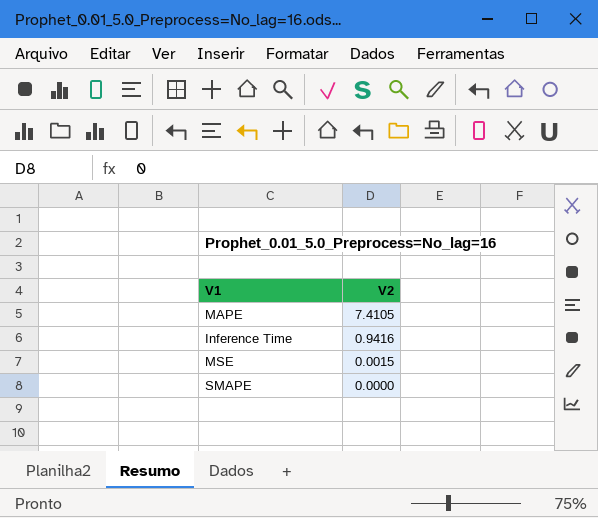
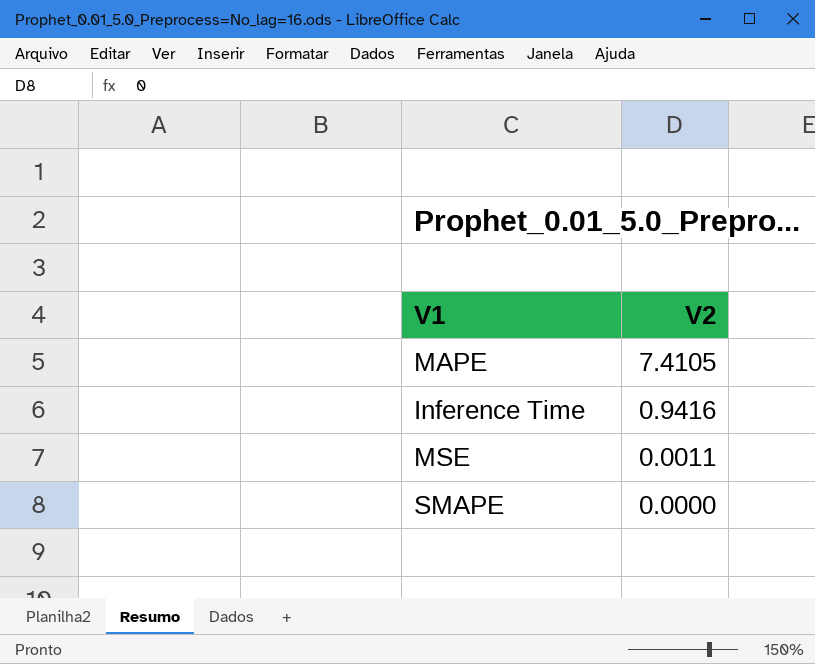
MSE | V2: 0.0015 -> 0.0011

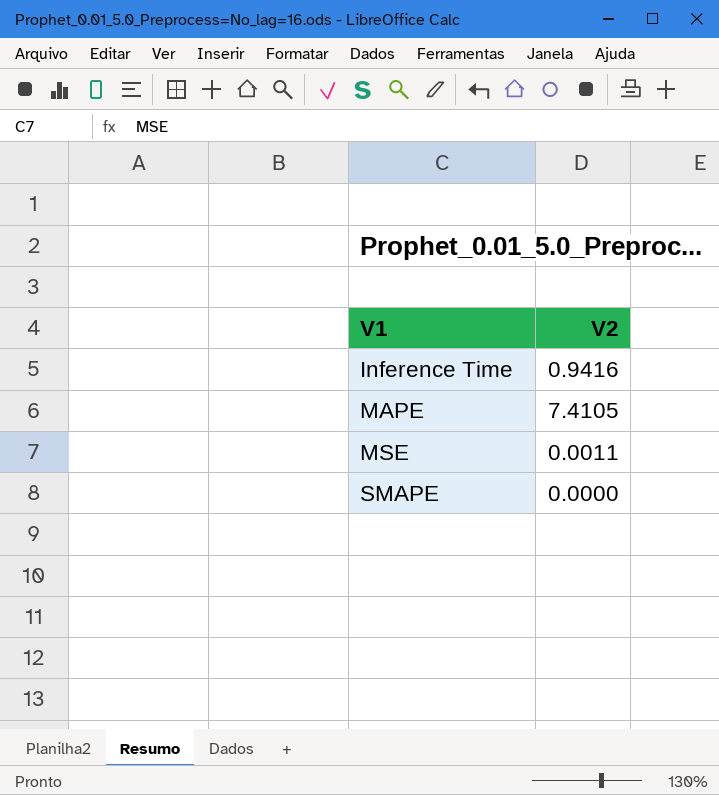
row order: V2 descending -> V1 ascending

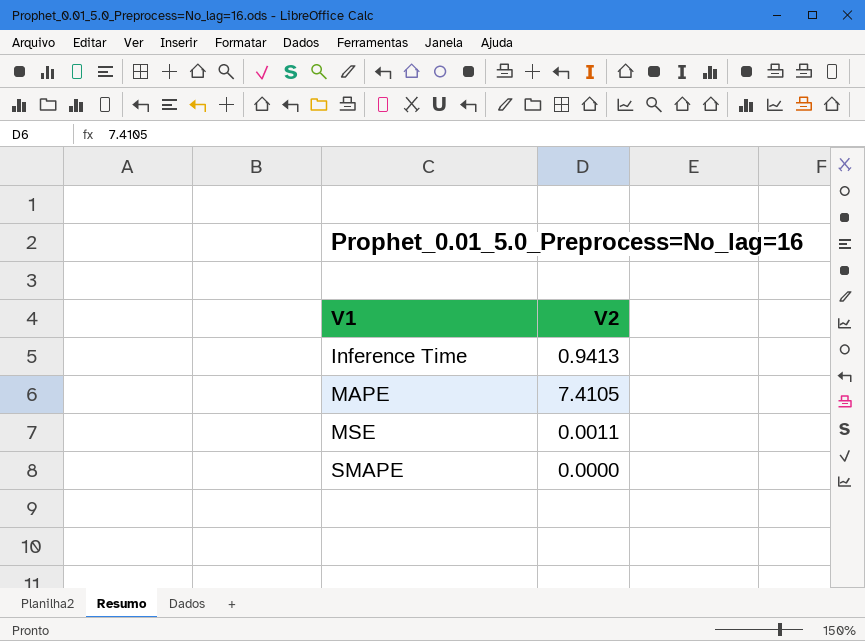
Inference Time | V2: 0.9416 -> 0.9413

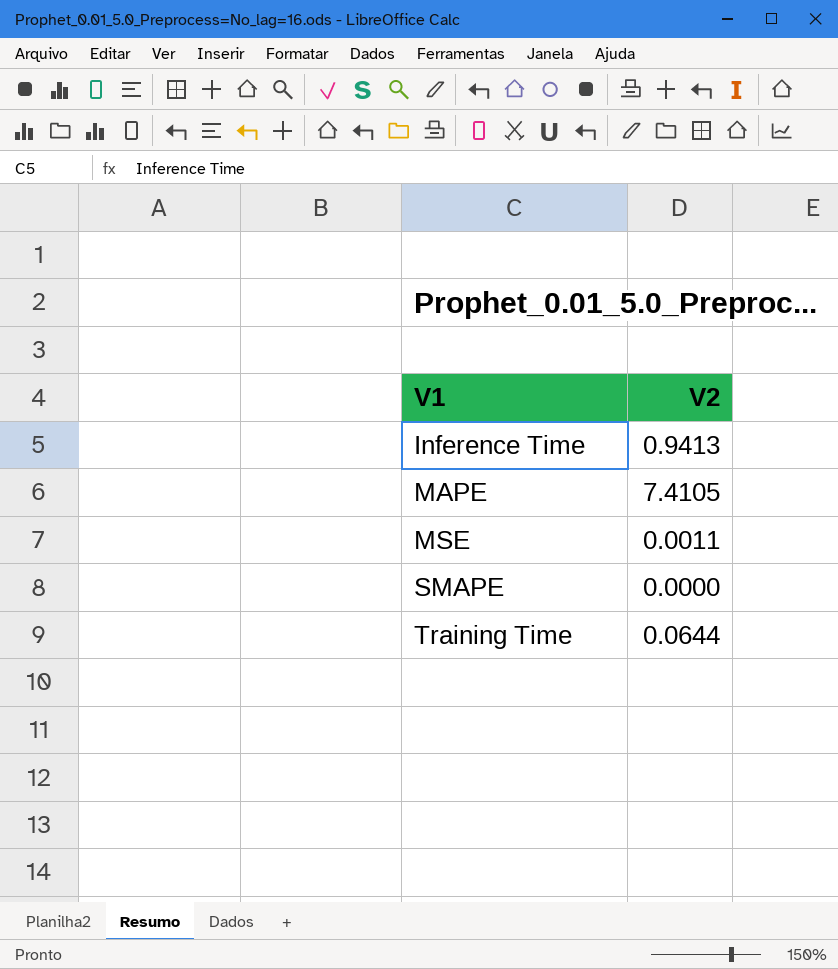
row Training Time: none -> 0.0644

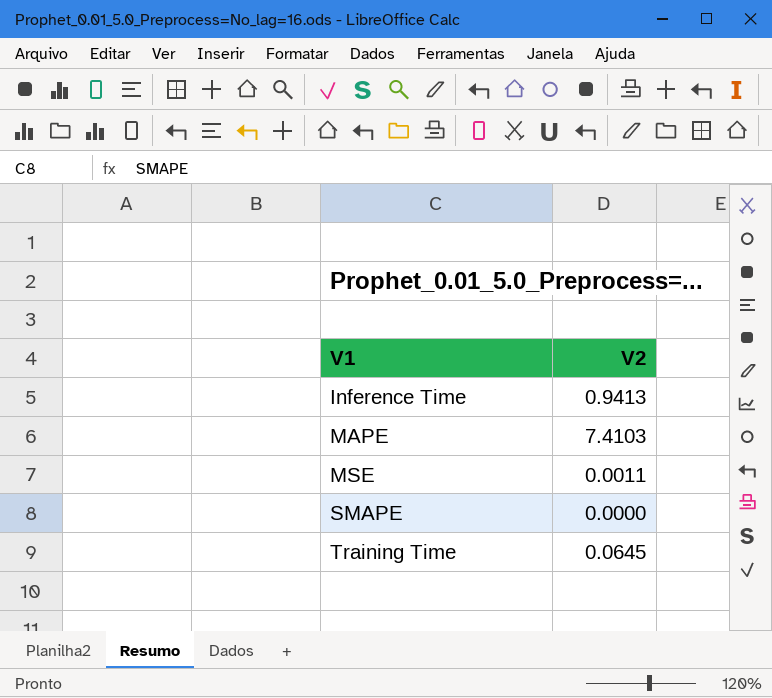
MAPE | V2: 7.4105 -> 7.4103
Training Time | V2: 0.0644 -> 0.0645

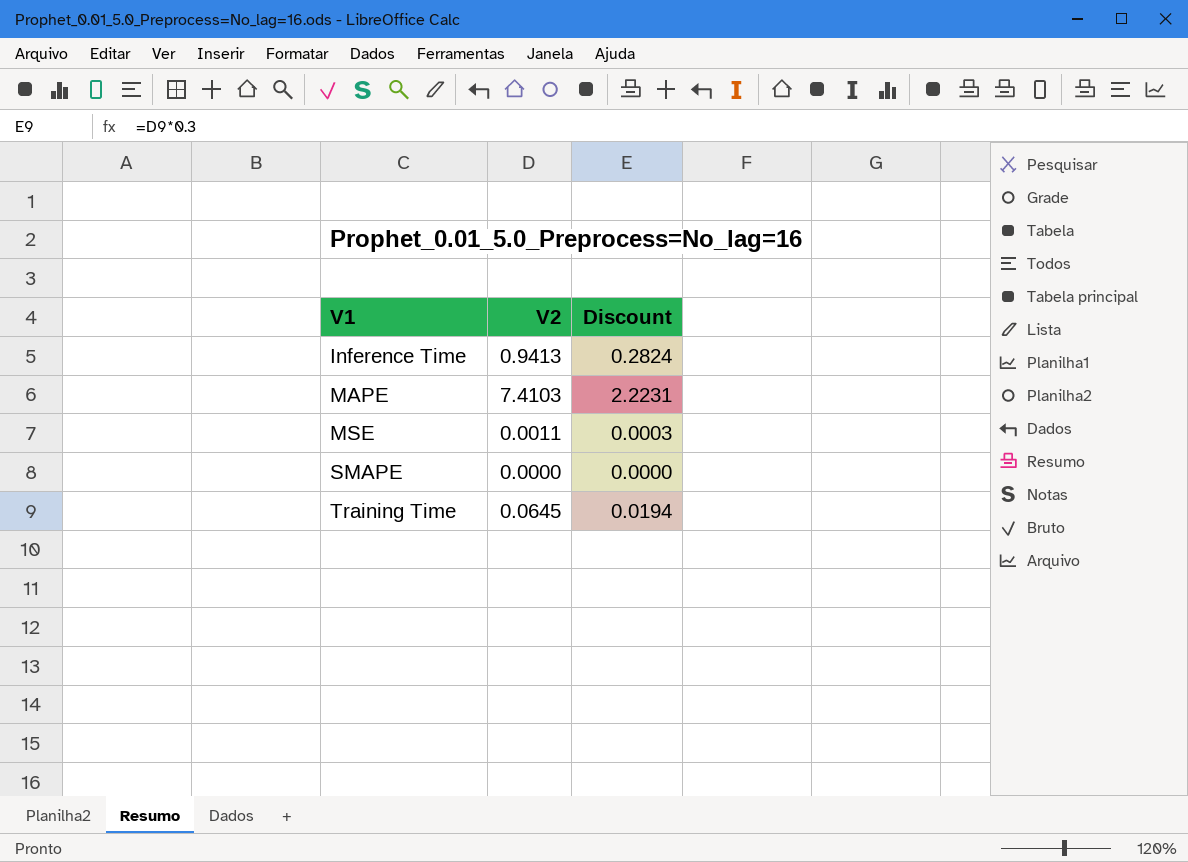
column Discount | formula: none -> [V2] * 0.3

